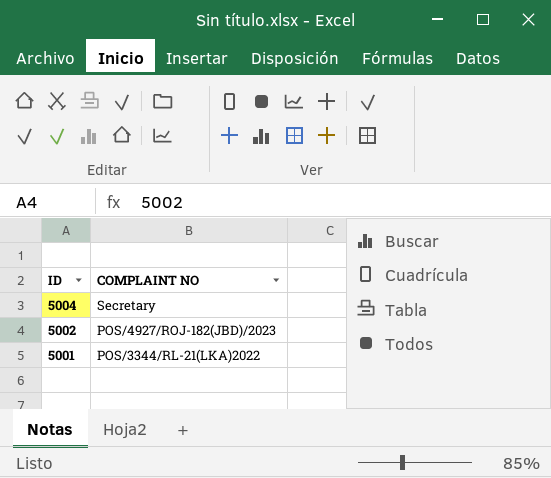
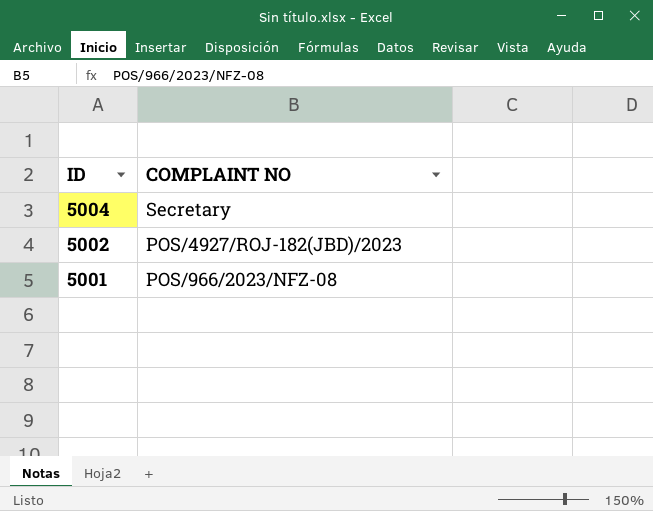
5001 | COMPLAINT NO: POS/3344/RL-21(LKA)2022 -> POS/966/2023/NFZ-08

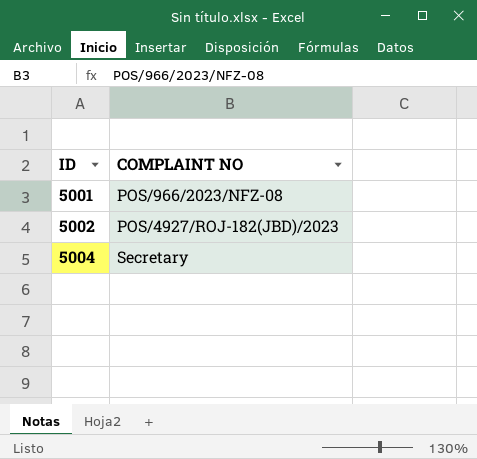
row order: ID descending -> ID ascending

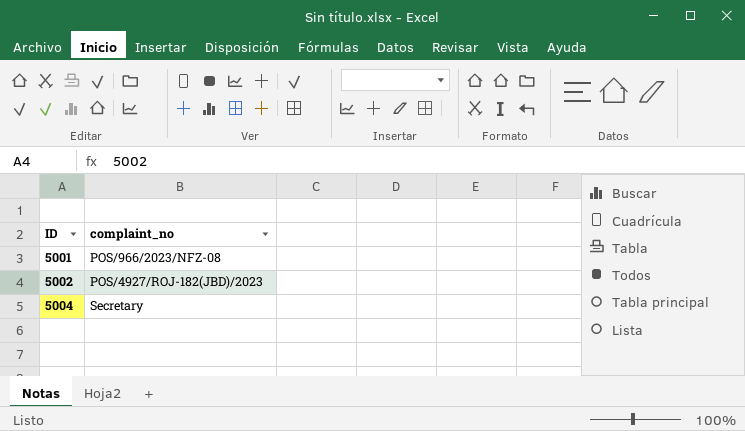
column name: COMPLAINT NO -> complaint_no

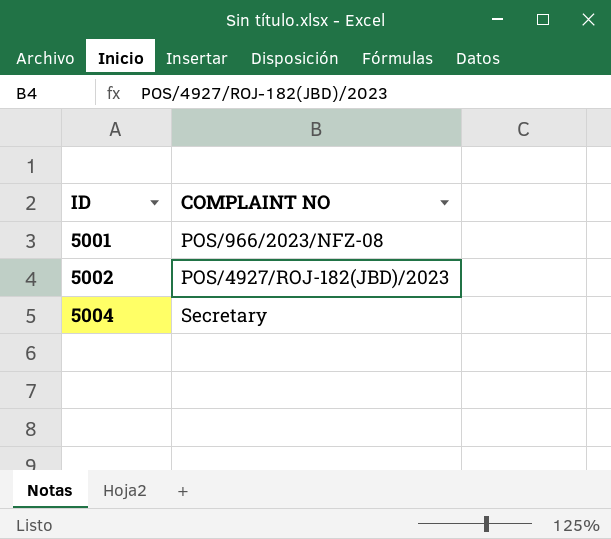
column name: complaint_no -> COMPLAINT NO

